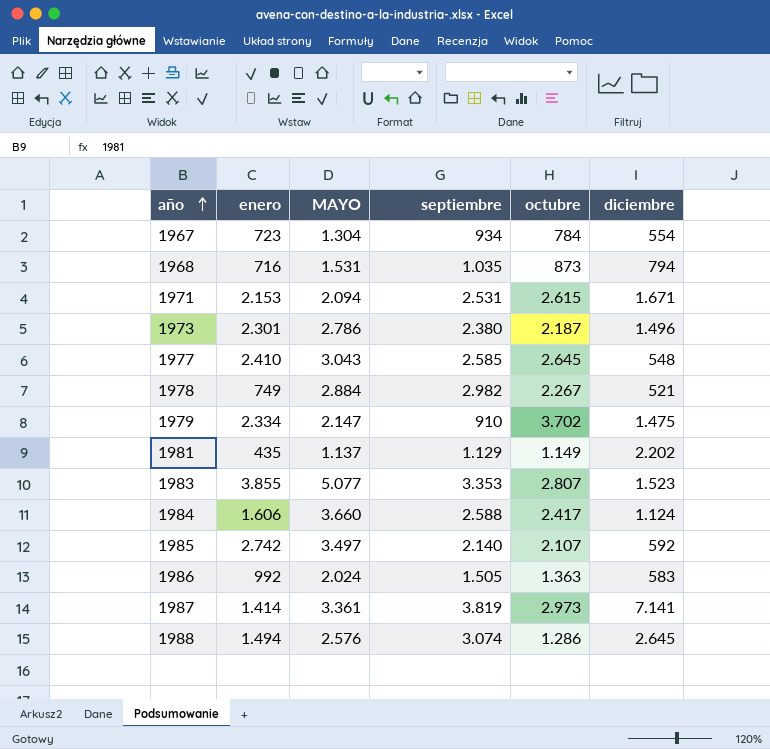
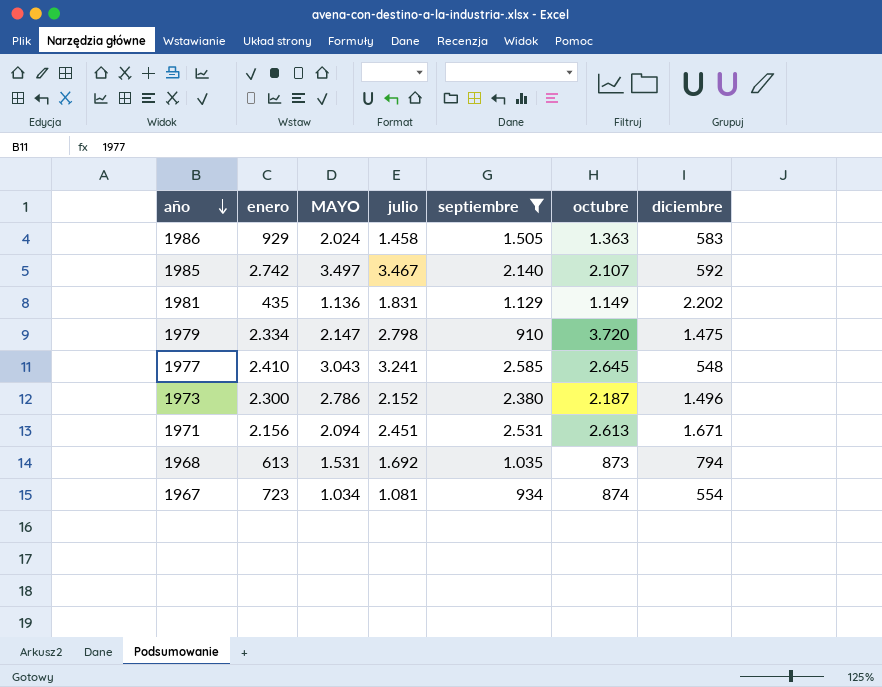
filter: none -> septiembre <= 2.585
row order: año ascending -> año descending
column julio | position: none -> 4
1986 | enero: 992 -> 929
1981 | MAYO: 1.137 -> 1.136
1979 | octubre: 3.702 -> 3.720
1973 | enero: 2.301 -> 2.300
1971 | enero: 2.153 -> 2.156
1971 | octubre: 2.615 -> 2.613
1968 | enero: 716 -> 613
1967 | MAYO: 1.304 -> 1.034
1967 | octubre: 784 -> 874

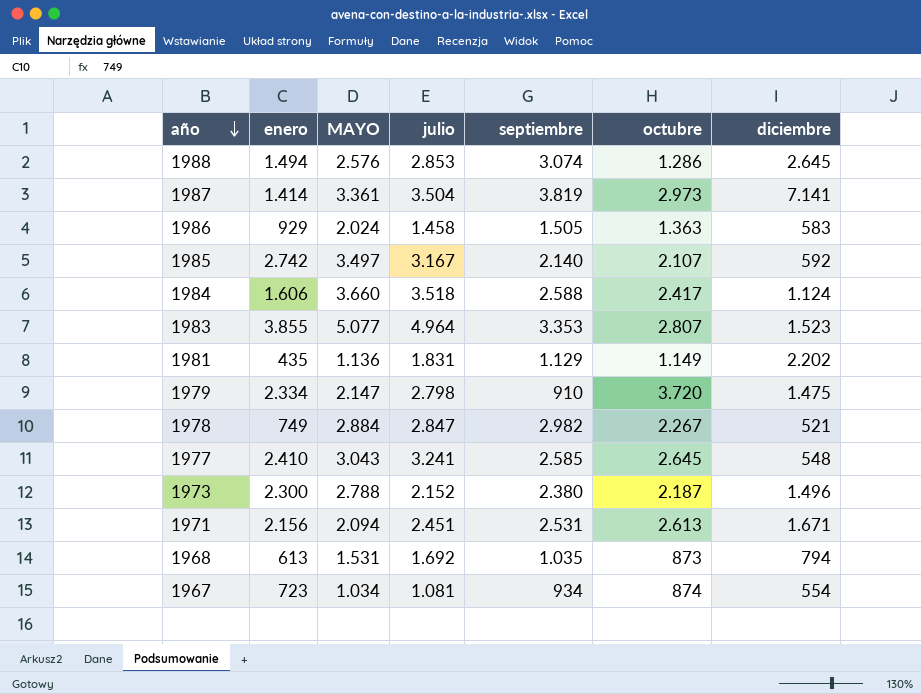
filter: septiembre <= 2.585 -> none
1985 | julio: 3.467 -> 3.167
1973 | MAYO: 2.786 -> 2.788

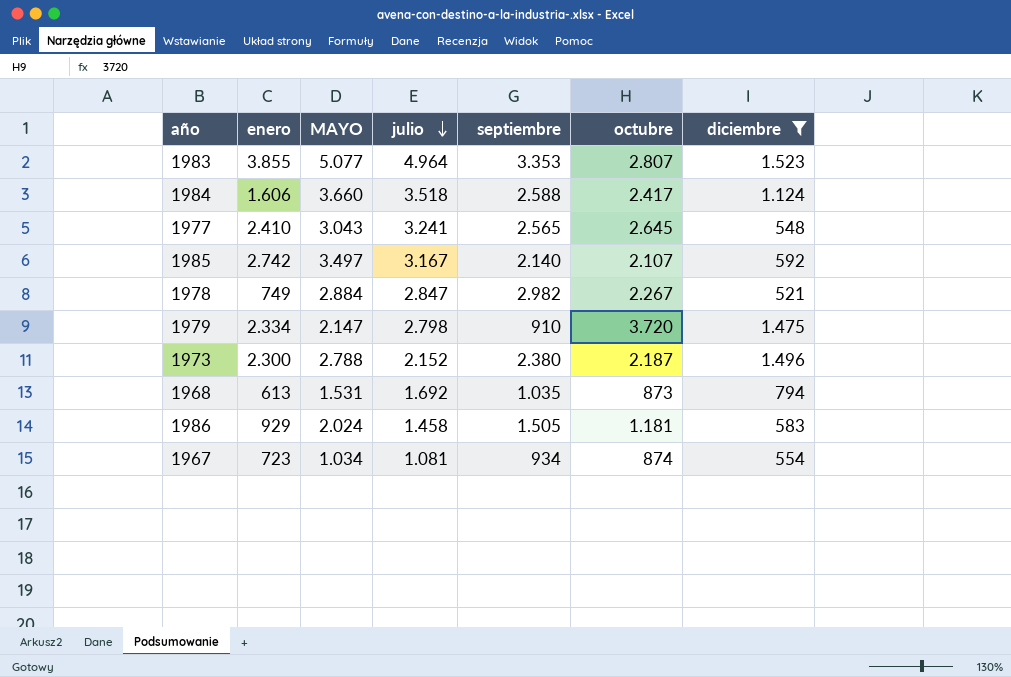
filter: none -> diciembre <= 1.523
row order: año descending -> julio descending
1977 | septiembre: 2.585 -> 2.565
1986 | octubre: 1.363 -> 1.181

